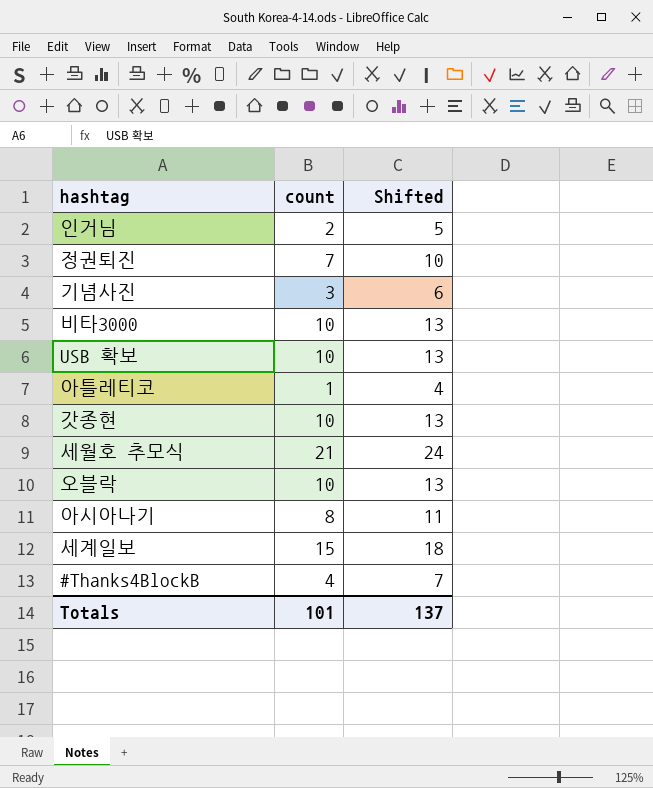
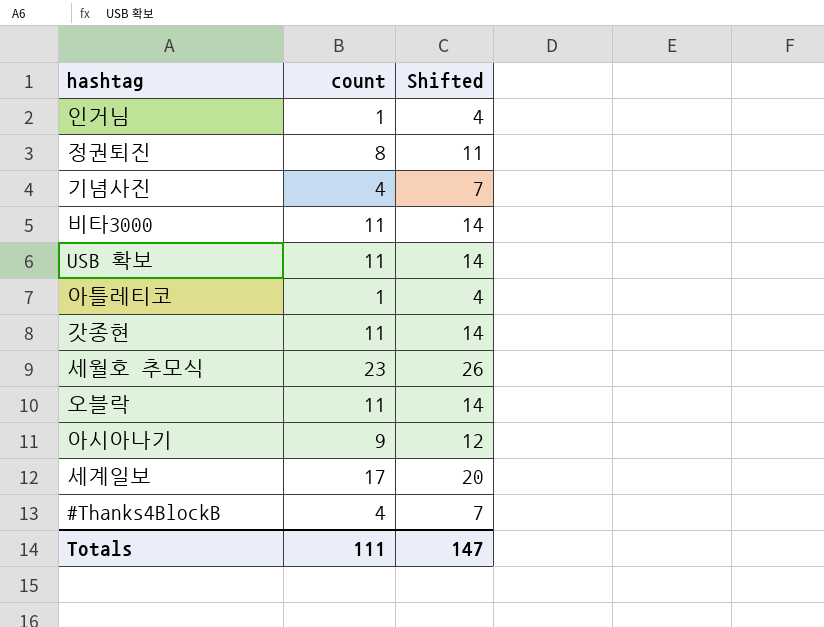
인거님 | count: 2 -> 1
인거님 | Shifted: 5 -> 4
정권퇴진 | count: 7 -> 8
정권퇴진 | Shifted: 10 -> 11
기념사진 | count: 3 -> 4
기념사진 | Shifted: 6 -> 7
비타3000 | count: 10 -> 11
비타3000 | Shifted: 13 -> 14
USB 확보 | count: 10 -> 11
USB 확보 | Shifted: 13 -> 14
갓종현 | count: 10 -> 11
갓종현 | Shifted: 13 -> 14
세월호 추모식 | count: 21 -> 23
세월호 추모식 | Shifted: 24 -> 26
오블락 | count: 10 -> 11
오블락 | Shifted: 13 -> 14
아시아나기 | count: 8 -> 9
아시아나기 | Shifted: 11 -> 12
세계일보 | count: 15 -> 17
세계일보 | Shifted: 18 -> 20
Totals | count: 101 -> 111
Totals | Shifted: 137 -> 147

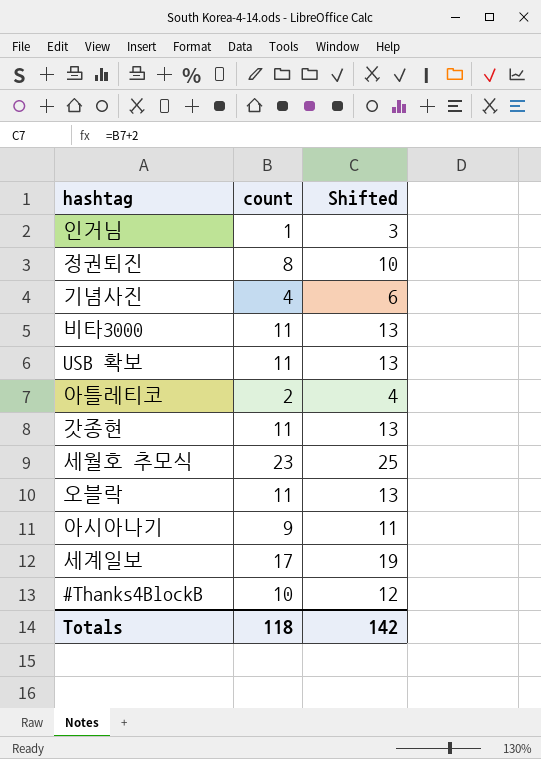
column Shifted | formula: [count] + 3 -> [count] + 2
아틀레티코 | count: 1 -> 2
#Thanks4BlockB | count: 4 -> 10
Totals | count: 111 -> 118
Totals | Shifted: 147 -> 142

